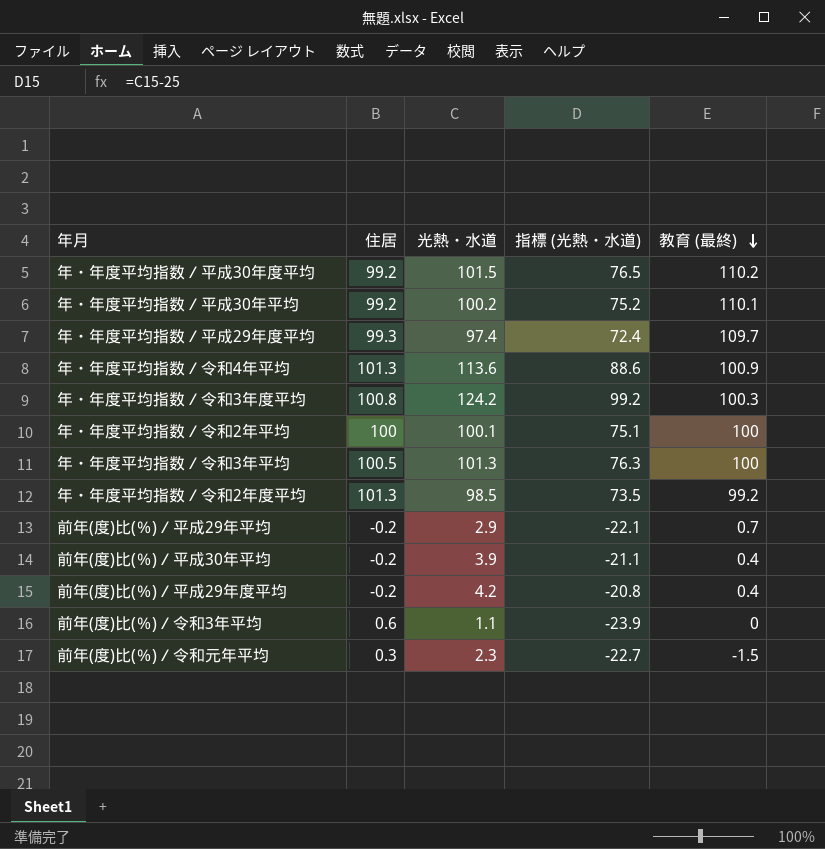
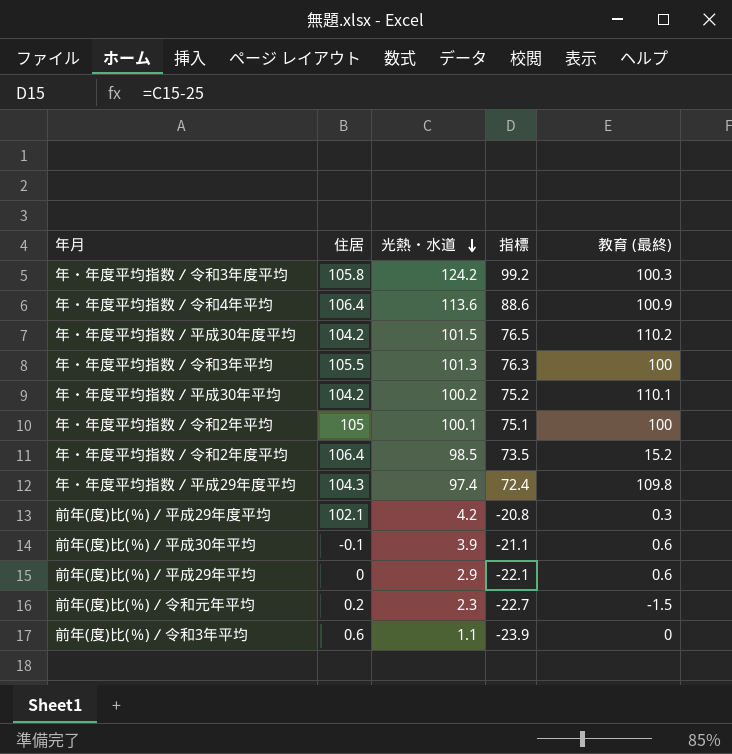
row order: 教育 (最終) descending -> 光熱・水道 descending
column name: 指標 (光熱・水道) -> 指標
年・年度平均指数／令和3年度平均 | 住居: 100.8 -> 105.8
年・年度平均指数／令和4年平均 | 住居: 101.3 -> 106.4
年・年度平均指数／平成30年度平均 | 住居: 99.2 -> 104.2
年・年度平均指数／令和3年平均 | 住居: 100.5 -> 105.5
年・年度平均指数／平成30年平均 | 住居: 99.2 -> 104.2
年・年度平均指数／令和2年平均 | 住居: 100 -> 105
年・年度平均指数／令和2年度平均 | 住居: 101.3 -> 106.4
年・年度平均指数／令和2年度平均 | 教育 (最終): 99.2 -> 15.2
年・年度平均指数／平成29年度平均 | 住居: 99.3 -> 104.3
年・年度平均指数／平成29年度平均 | 教育 (最終): 109.7 -> 109.8
前年(度)比(％)／平成29年度平均 | 住居: -0.2 -> 102.1
前年(度)比(％)／平成29年度平均 | 教育 (最終): 0.4 -> 0.3
前年(度)比(％)／平成30年平均 | 住居: -0.2 -> -0.1
前年(度)比(％)／平成30年平均 | 教育 (最終): 0.4 -> 0.6
前年(度)比(％)／平成29年平均 | 住居: -0.2 -> 0
前年(度)比(％)／平成29年平均 | 教育 (最終): 0.7 -> 0.6
前年(度)比(％)／令和元年平均 | 住居: 0.3 -> 0.2

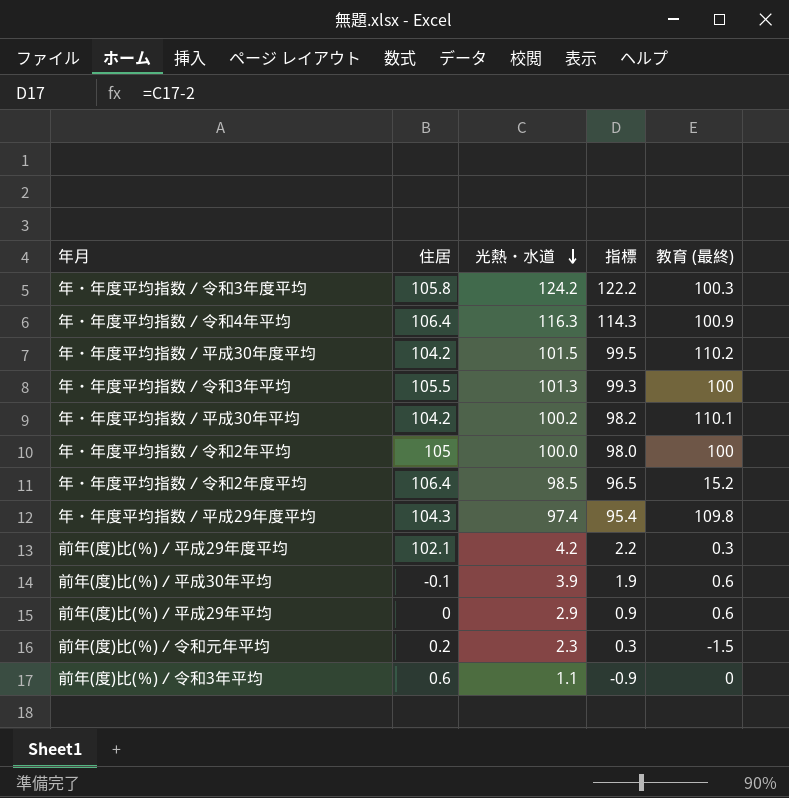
column 指標 | formula: [光熱・水道] - 25 -> [光熱・水道] - 2
年・年度平均指数／令和4年平均 | 光熱・水道: 113.6 -> 116.3
年・年度平均指数／令和2年平均 | 光熱・水道: 100.1 -> 100.0

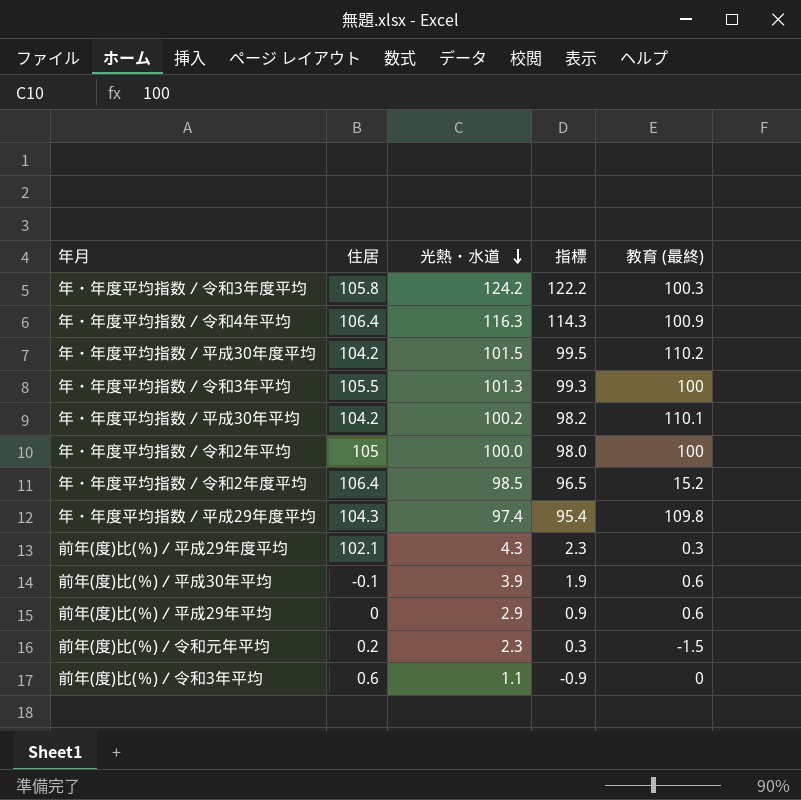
前年(度)比(％)／平成29年度平均 | 光熱・水道: 4.2 -> 4.3
前年(度)比(％)／平成29年度平均 | 指標: 2.2 -> 2.3

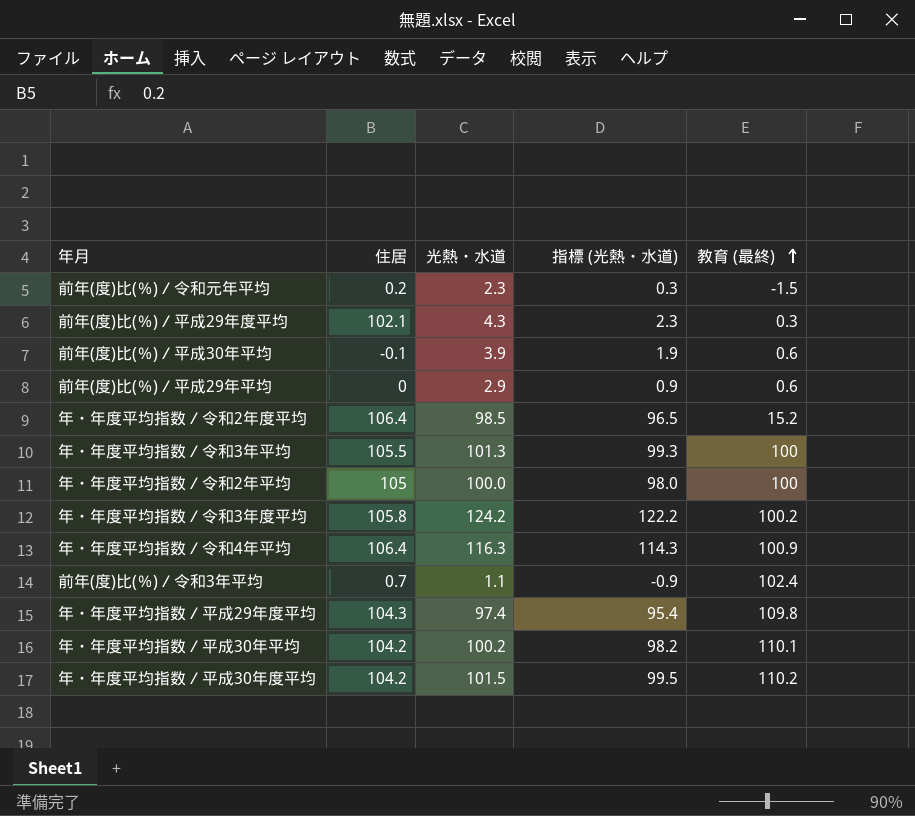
row order: 光熱・水道 descending -> 教育 (最終) ascending
column name: 指標 -> 指標 (光熱・水道)
年・年度平均指数／令和3年度平均 | 教育 (最終): 100.3 -> 100.2
前年(度)比(％)／令和3年平均 | 住居: 0.6 -> 0.7
前年(度)比(％)／令和3年平均 | 教育 (最終): 0 -> 102.4

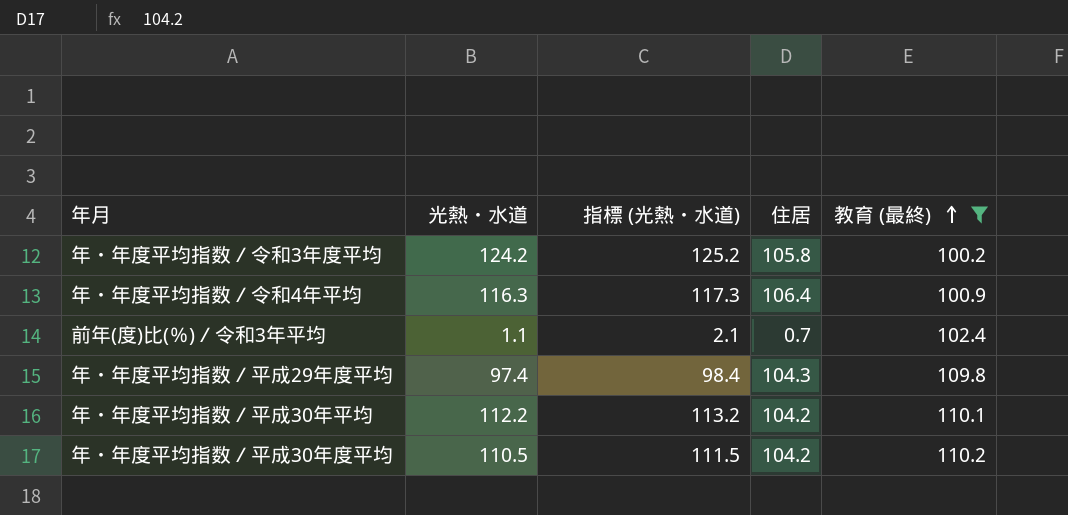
filter: none -> 教育 (最終) >= 100.2
column 指標 (光熱・水道) | formula: [光熱・水道] - 2 -> [光熱・水道] + 1
column 住居 | position: 2 -> 4
年・年度平均指数／平成30年平均 | 光熱・水道: 100.2 -> 112.2
年・年度平均指数／平成30年度平均 | 光熱・水道: 101.5 -> 110.5

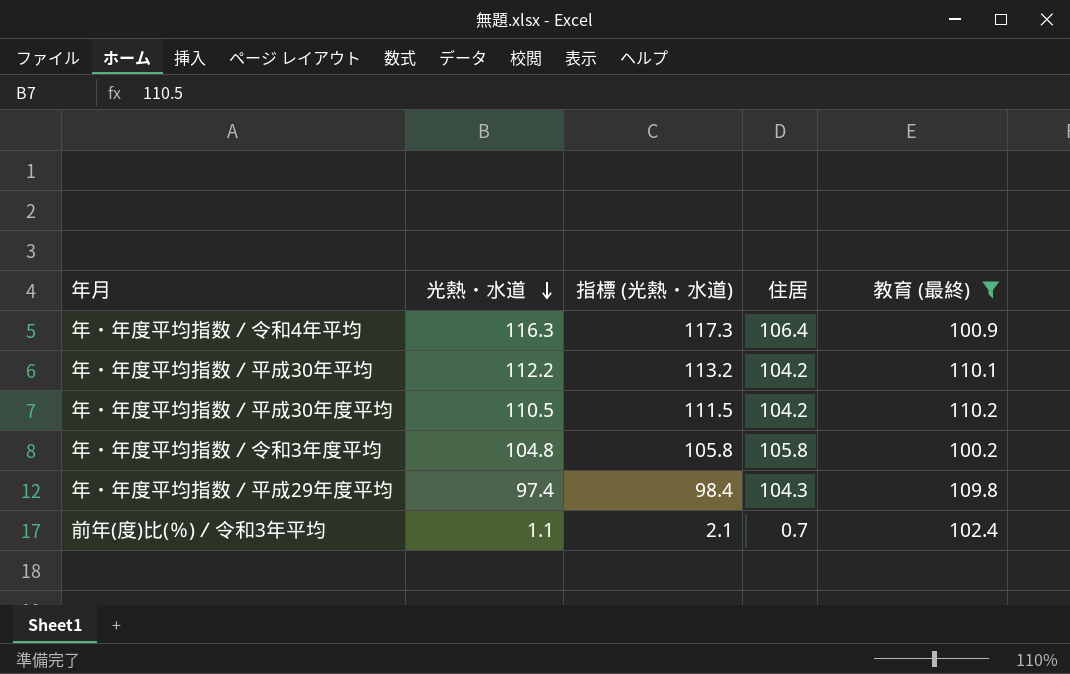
row order: 教育 (最終) ascending -> 光熱・水道 descending
年・年度平均指数／令和3年度平均 | 光熱・水道: 124.2 -> 104.8
年・年度平均指数／令和3年度平均 | 指標 (光熱・水道): 125.2 -> 105.8

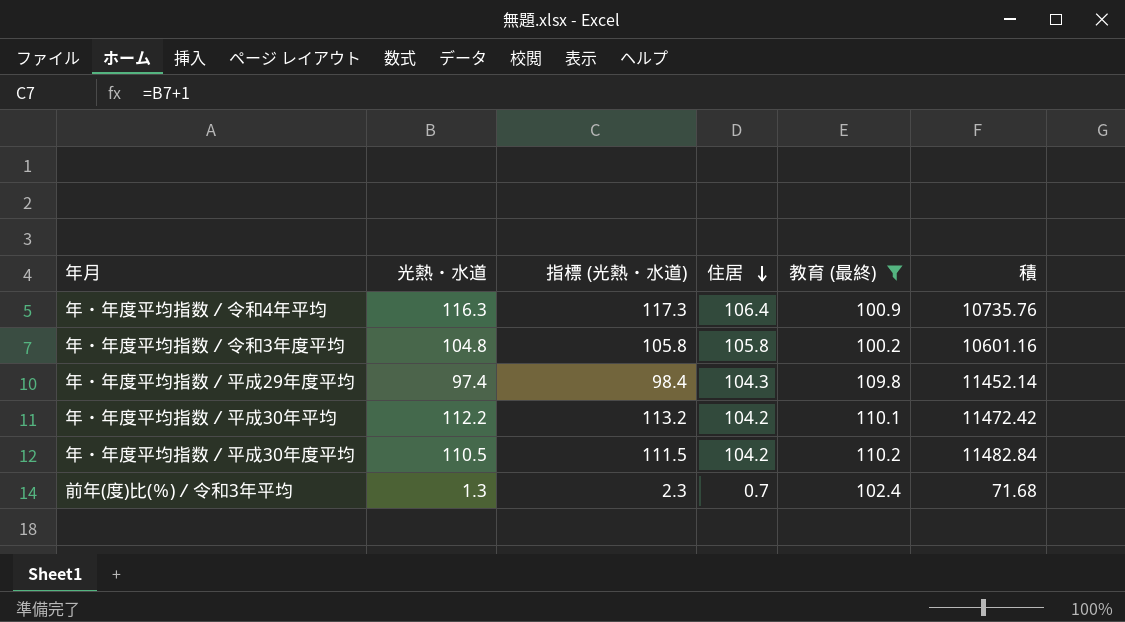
row order: 光熱・水道 descending -> 住居 descending
column 積 | formula: none -> [住居] * [教育 (最終)]
前年(度)比(％)／令和3年平均 | 光熱・水道: 1.1 -> 1.3
前年(度)比(％)／令和3年平均 | 指標 (光熱・水道): 2.1 -> 2.3

